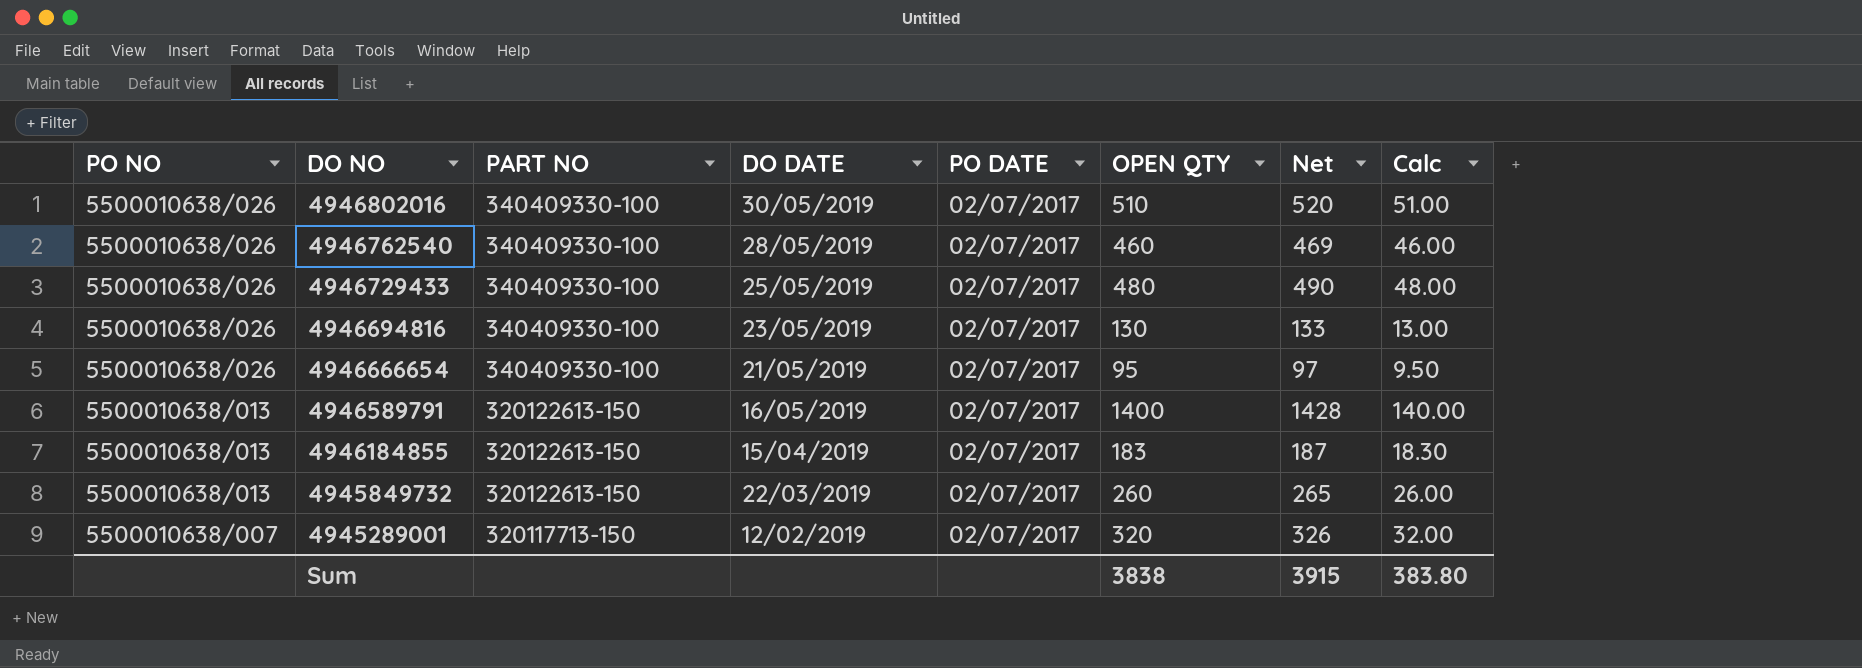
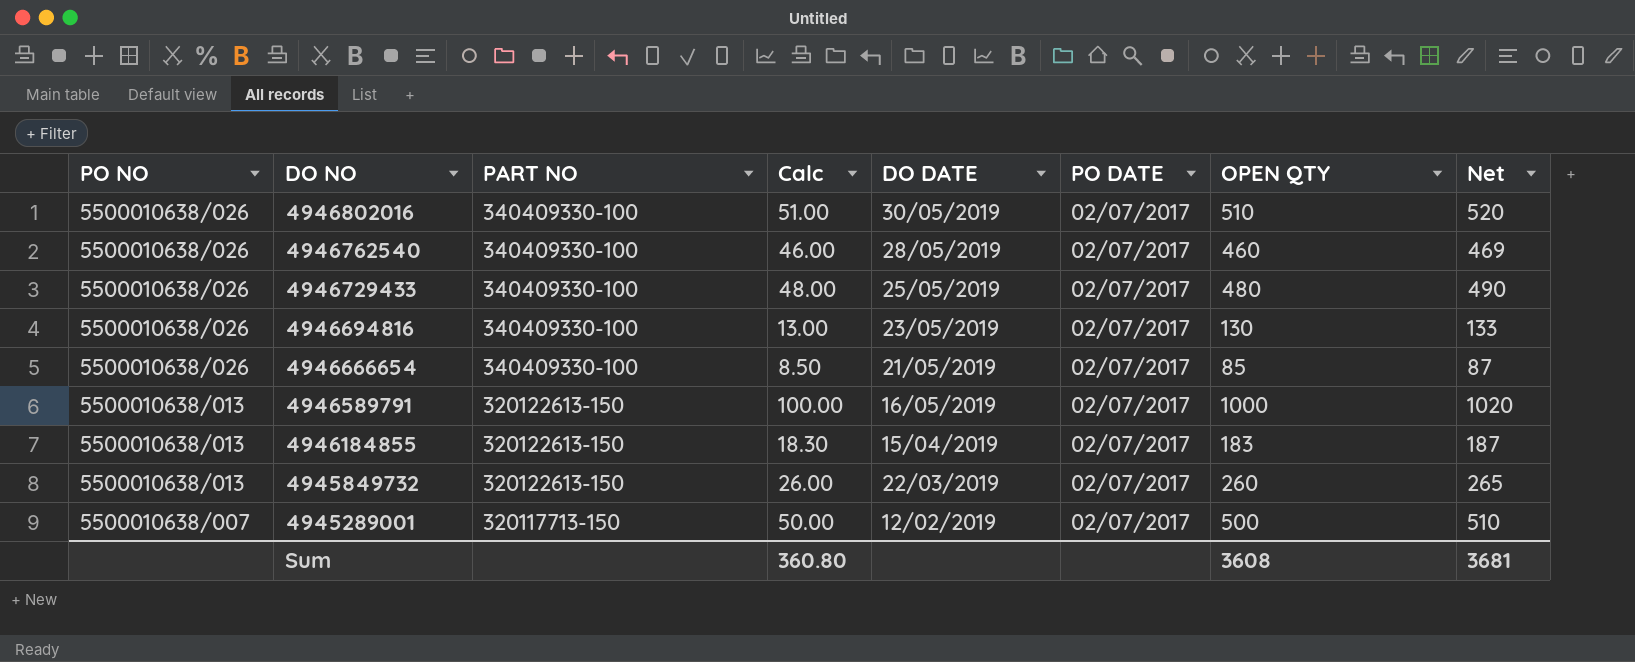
column Calc | position: 8 -> 4
4946666654 | Calc: 9.50 -> 8.50
4946666654 | OPEN QTY: 95 -> 85
4946666654 | Net: 97 -> 87
4946589791 | Calc: 140.00 -> 100.00
4946589791 | OPEN QTY: 1400 -> 1000
4946589791 | Net: 1428 -> 1020
4945289001 | Calc: 32.00 -> 50.00
4945289001 | OPEN QTY: 320 -> 500
4945289001 | Net: 326 -> 510
Sum | Calc: 383.80 -> 360.80
Sum | OPEN QTY: 3838 -> 3608
Sum | Net: 3915 -> 3681

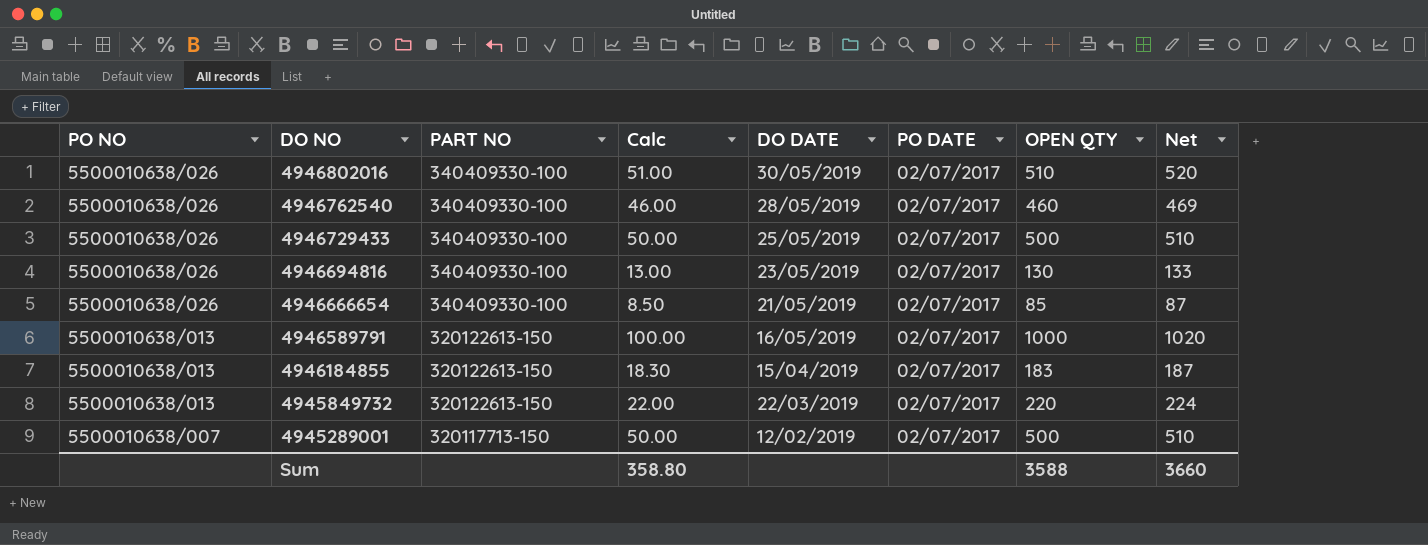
4946729433 | Calc: 48.00 -> 50.00
4946729433 | OPEN QTY: 480 -> 500
4946729433 | Net: 490 -> 510
4945849732 | Calc: 26.00 -> 22.00
4945849732 | OPEN QTY: 260 -> 220
4945849732 | Net: 265 -> 224
Sum | Calc: 360.80 -> 358.80
Sum | OPEN QTY: 3608 -> 3588
Sum | Net: 3681 -> 3660

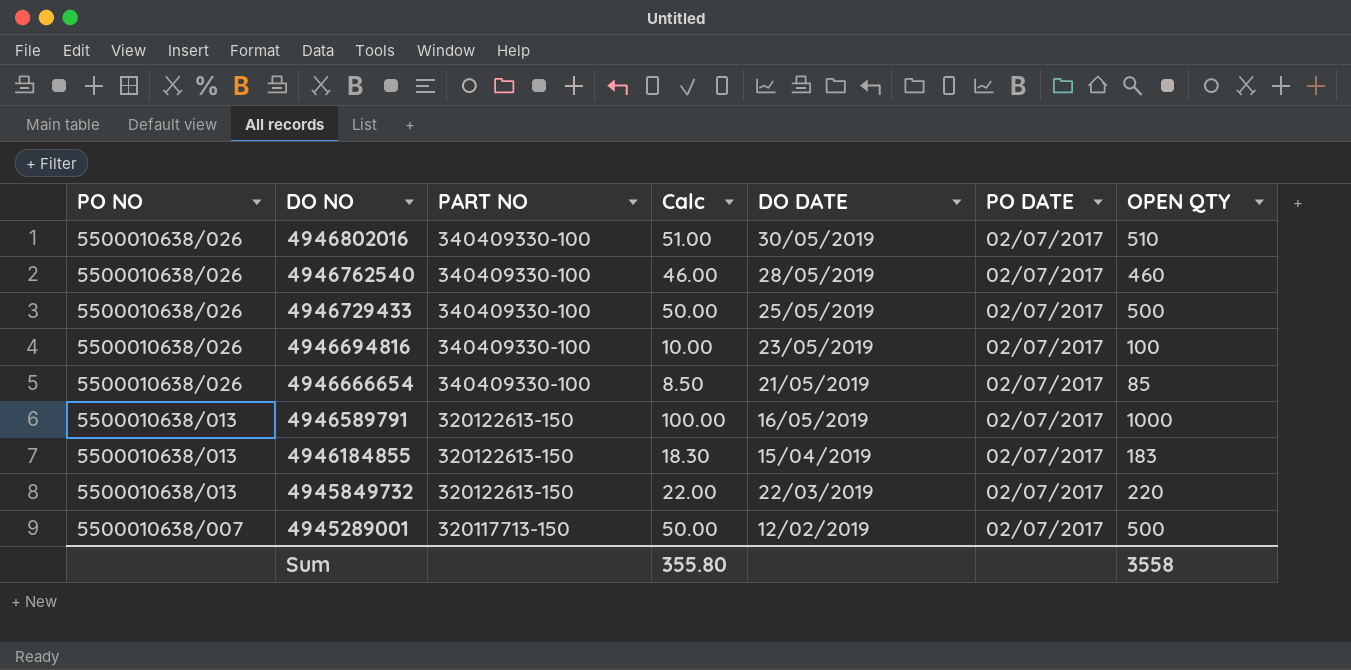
column Net | formula: [OPEN QTY] * 1.02 -> none
4946694816 | Calc: 13.00 -> 10.00
4946694816 | OPEN QTY: 130 -> 100
Sum | Calc: 358.80 -> 355.80
Sum | OPEN QTY: 3588 -> 3558

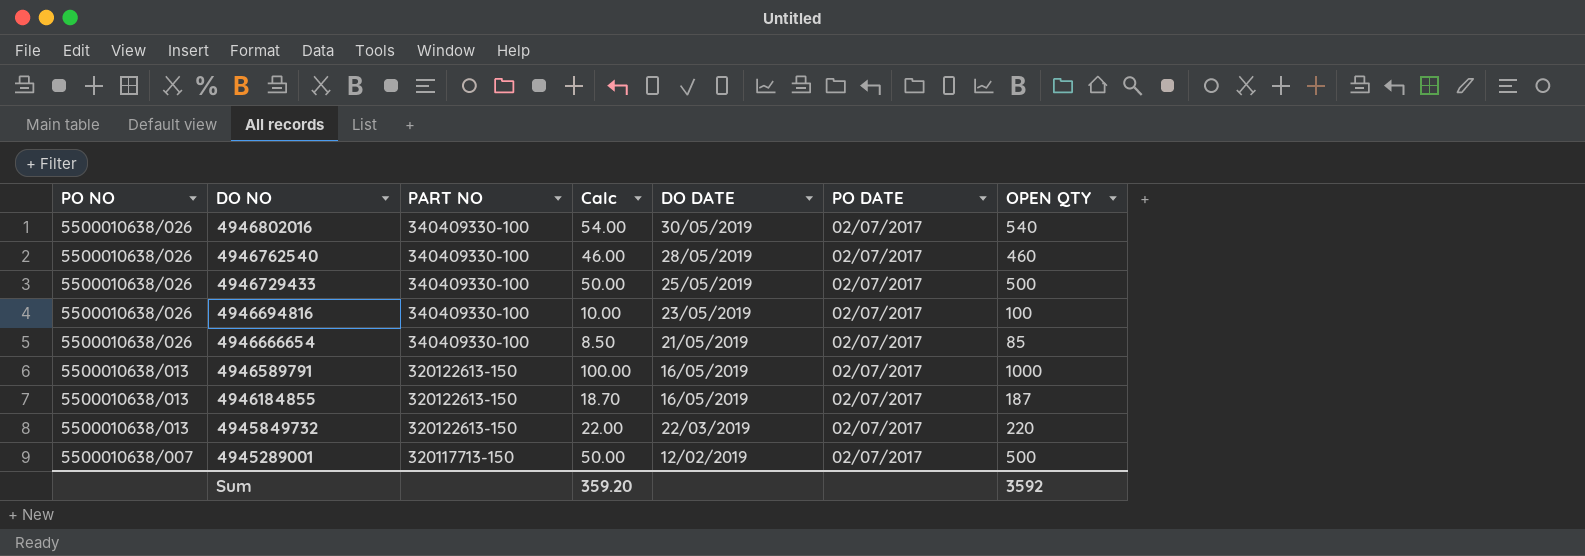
4946802016 | Calc: 51.00 -> 54.00
4946802016 | OPEN QTY: 510 -> 540
4946184855 | Calc: 18.30 -> 18.70
4946184855 | DO DATE: 15/04/2019 -> 16/05/2019
4946184855 | OPEN QTY: 183 -> 187
Sum | Calc: 355.80 -> 359.20
Sum | OPEN QTY: 3558 -> 3592

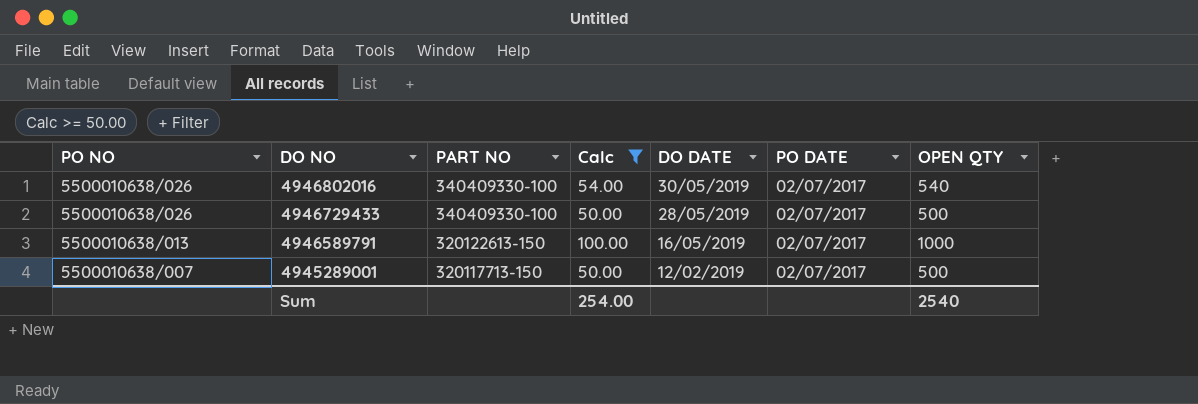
filter: none -> Calc >= 50.00
4946729433 | DO DATE: 25/05/2019 -> 28/05/2019
Sum | Calc: 359.20 -> 254.00
Sum | OPEN QTY: 3592 -> 2540

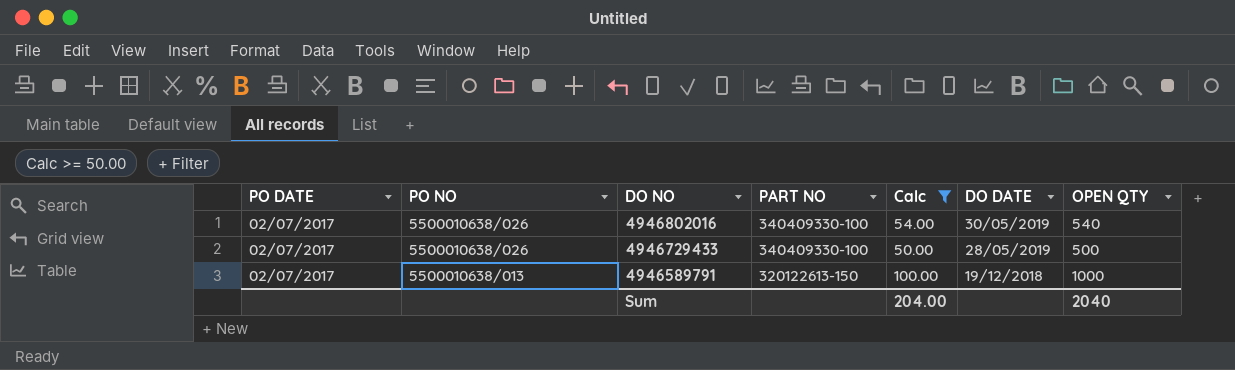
column PO DATE | position: 6 -> 1
row 4945289001: 5500010638/007 | 320117713-150 | 50.00 | 12/02/2019 | 02/07/2017 | 500 -> none
4946589791 | DO DATE: 16/05/2019 -> 19/12/2018
Sum | Calc: 254.00 -> 204.00
Sum | OPEN QTY: 2540 -> 2040

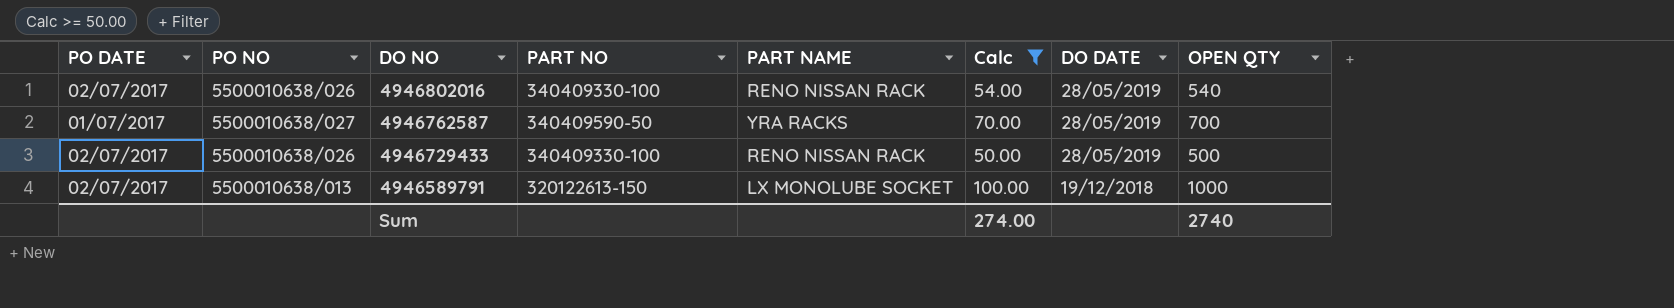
column PART NAME | position: none -> 5
4946802016 | DO DATE: 30/05/2019 -> 28/05/2019
row 4946762587: none -> 01/07/2017 | 5500010638/027 | 340409590-50 | YRA RACKS | 70.00 | 28/05/2019 | 700
Sum | Calc: 204.00 -> 274.00
Sum | OPEN QTY: 2040 -> 2740

